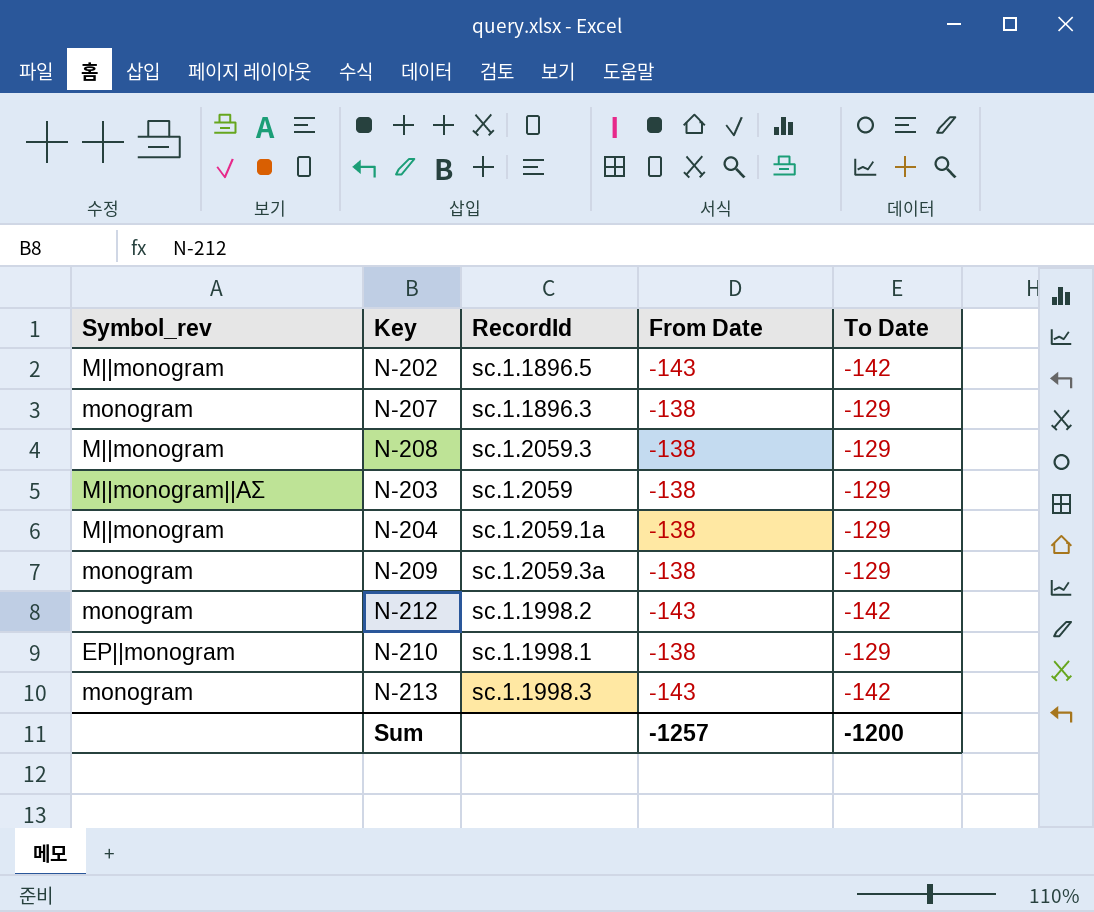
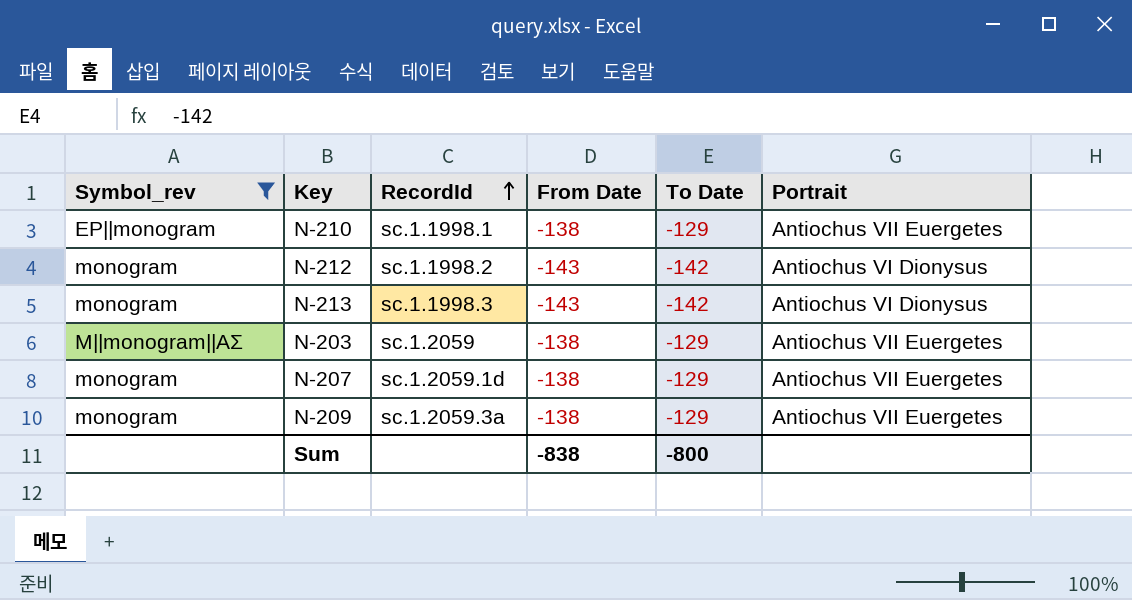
filter: none -> Symbol_rev != Μ||monogram
row order: none -> RecordId ascending
column Portrait | position: none -> 6
N-207 | RecordId: sc.1.1896.3 -> sc.1.2059.1d
Sum | From Date: -1257 -> -838
Sum | To Date: -1200 -> -800

